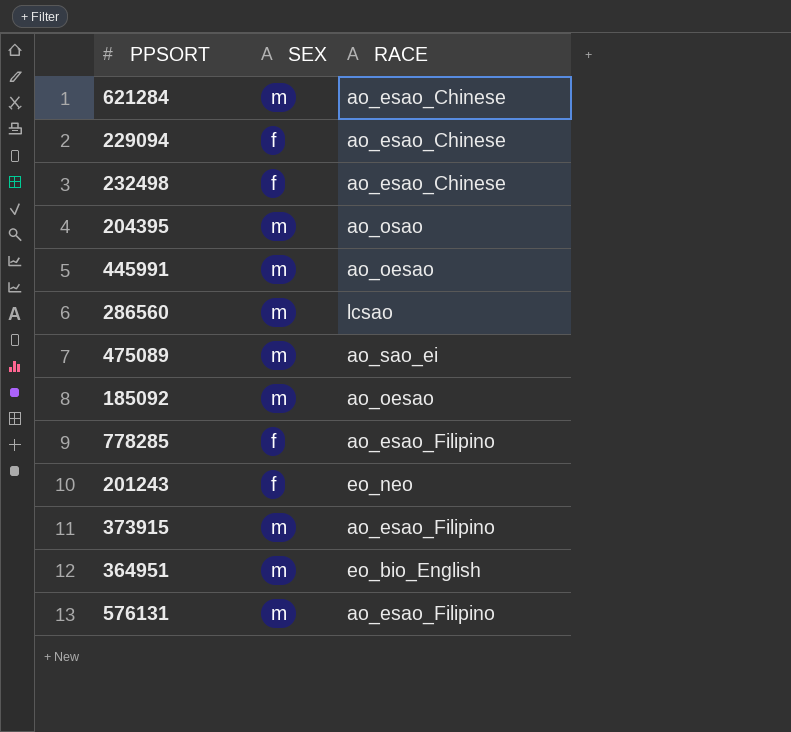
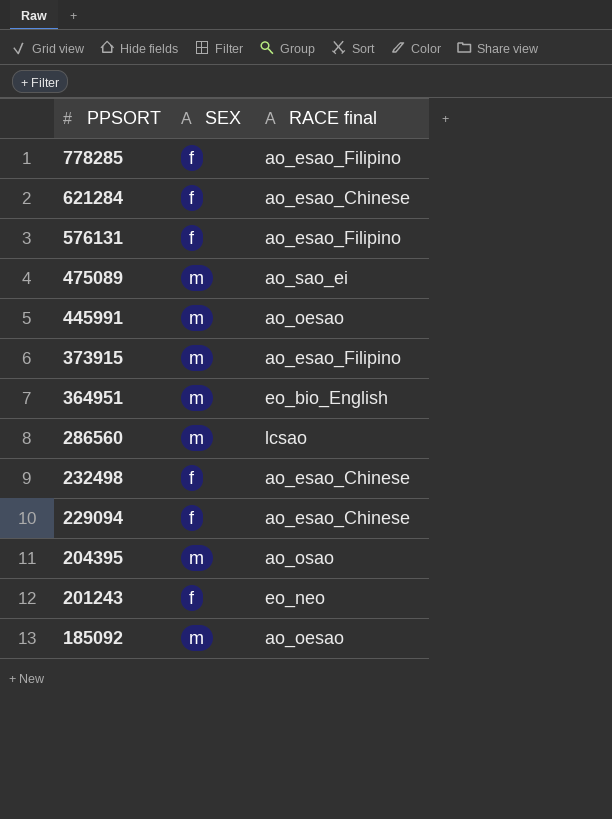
row order: none -> PPSORT descending
column name: RACE -> RACE final
621284 | SEX: m -> f
576131 | SEX: m -> f

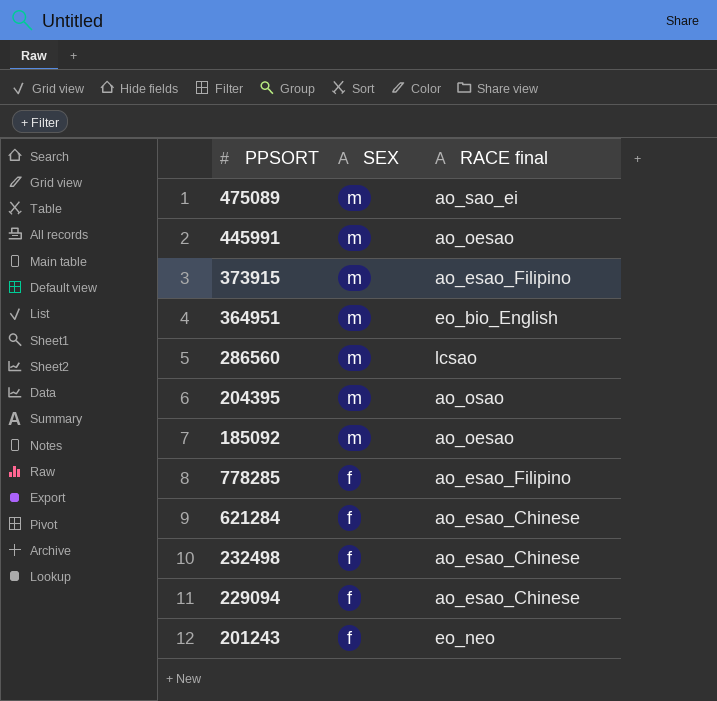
row order: PPSORT descending -> SEX descending
row 576131: f | ao_esao_Filipino -> none

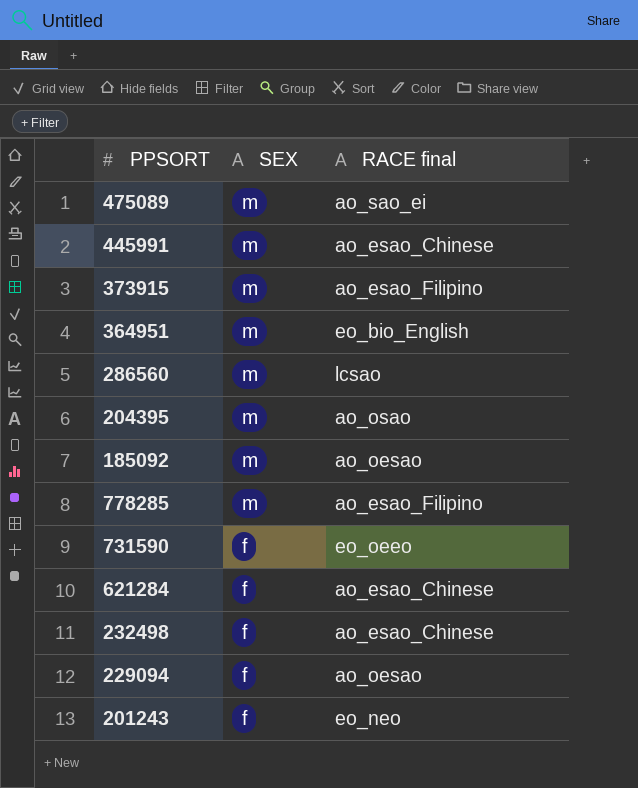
445991 | RACE final: ao_oesao -> ao_esao_Chinese
778285 | SEX: f -> m
row 731590: none -> f | eo_oeeo
229094 | RACE final: ao_esao_Chinese -> ao_oesao

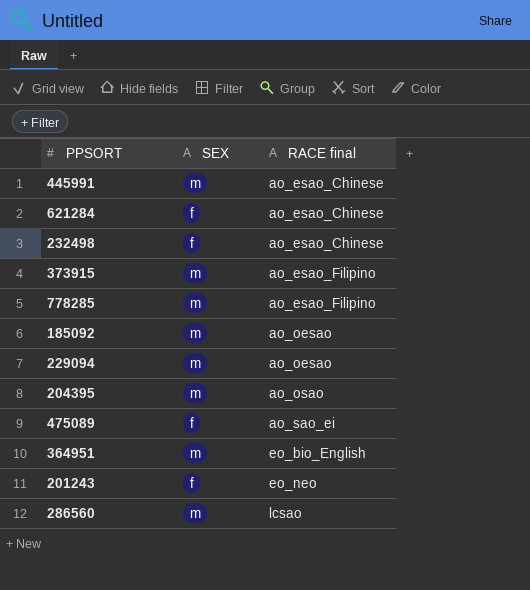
row order: SEX descending -> RACE final ascending
row 731590: f | eo_oeeo -> none
229094 | SEX: f -> m
475089 | SEX: m -> f

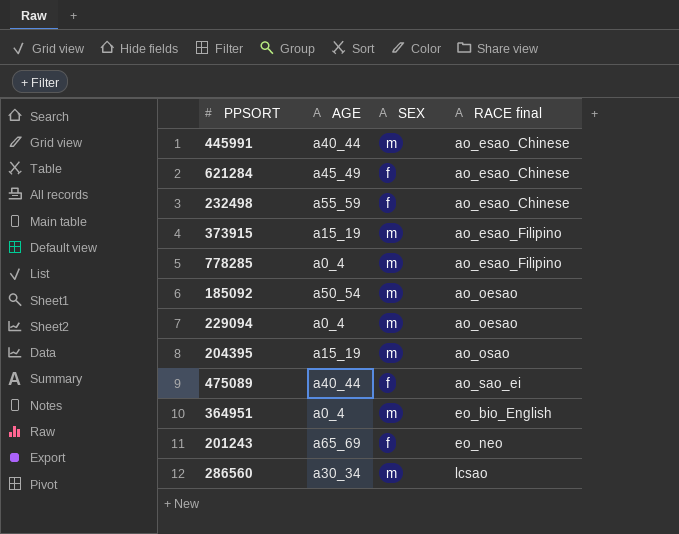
column AGE | position: none -> 2

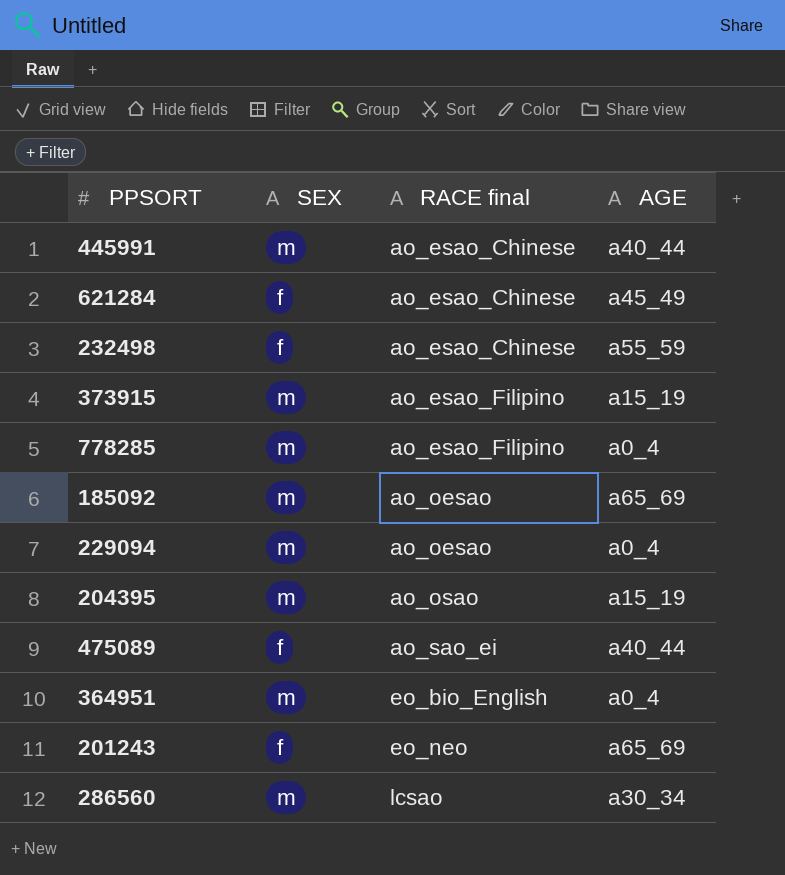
column AGE | position: 2 -> 4
185092 | AGE: a50_54 -> a65_69

